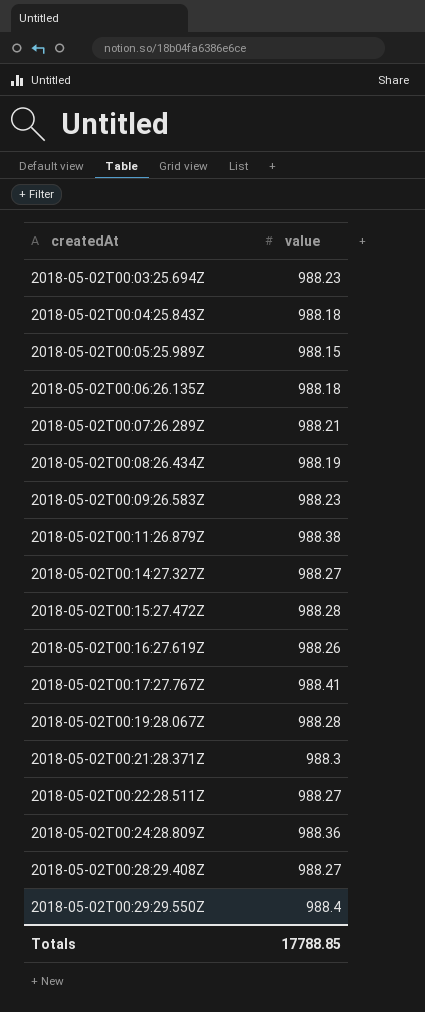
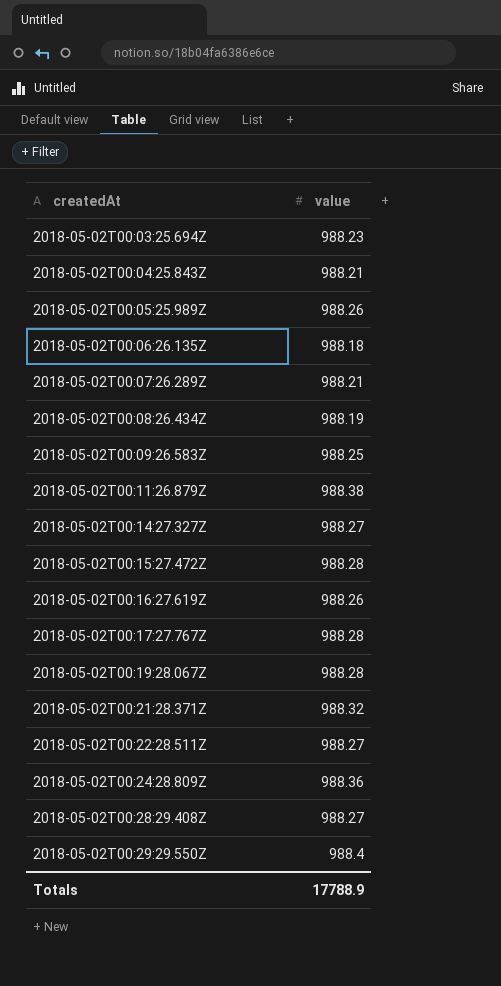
2018-05-02T00:04:25.843Z | value: 988.18 -> 988.21
2018-05-02T00:05:25.989Z | value: 988.15 -> 988.26
2018-05-02T00:09:26.583Z | value: 988.23 -> 988.25
2018-05-02T00:17:27.767Z | value: 988.41 -> 988.28
2018-05-02T00:21:28.371Z | value: 988.3 -> 988.32
Totals | value: 17788.85 -> 17788.9

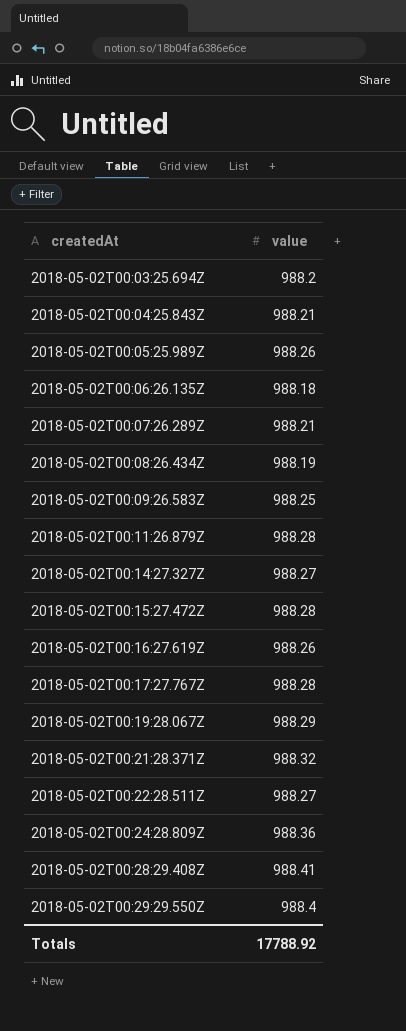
2018-05-02T00:03:25.694Z | value: 988.23 -> 988.2
2018-05-02T00:11:26.879Z | value: 988.38 -> 988.28
2018-05-02T00:19:28.067Z | value: 988.28 -> 988.29
2018-05-02T00:28:29.408Z | value: 988.27 -> 988.41
Totals | value: 17788.9 -> 17788.92

